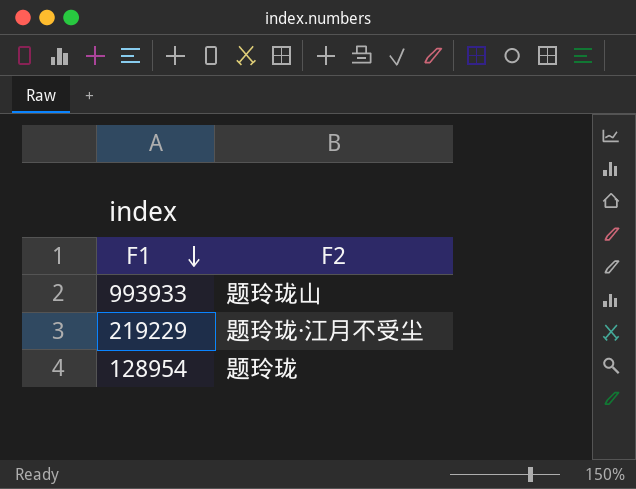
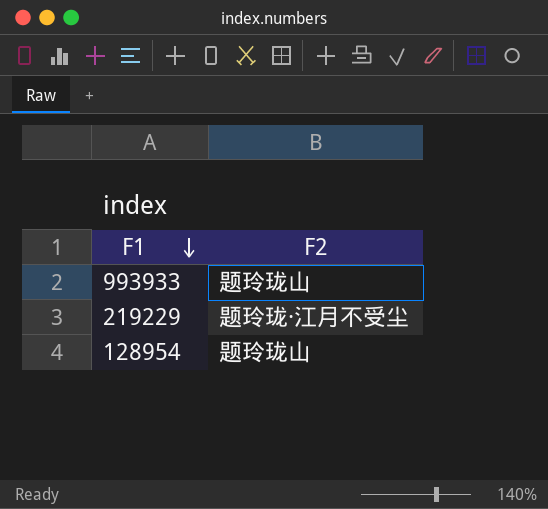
128954 | F2: 题玲珑 -> 题玲珑山

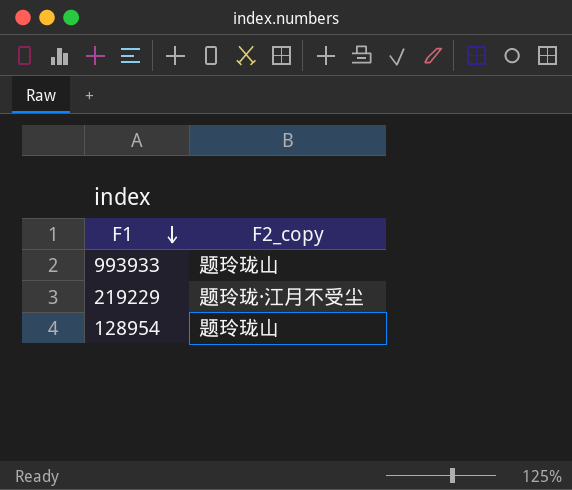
column name: F2 -> F2_copy

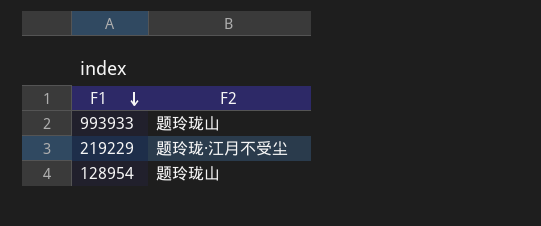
column name: F2_copy -> F2

